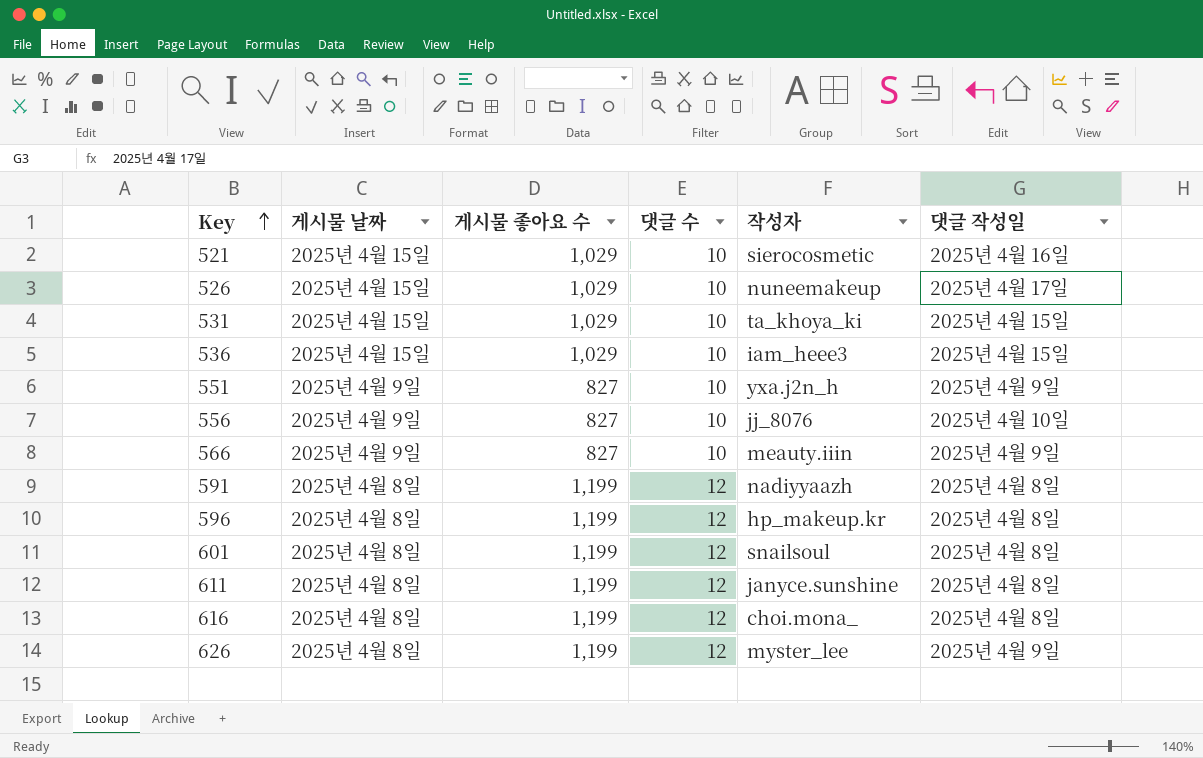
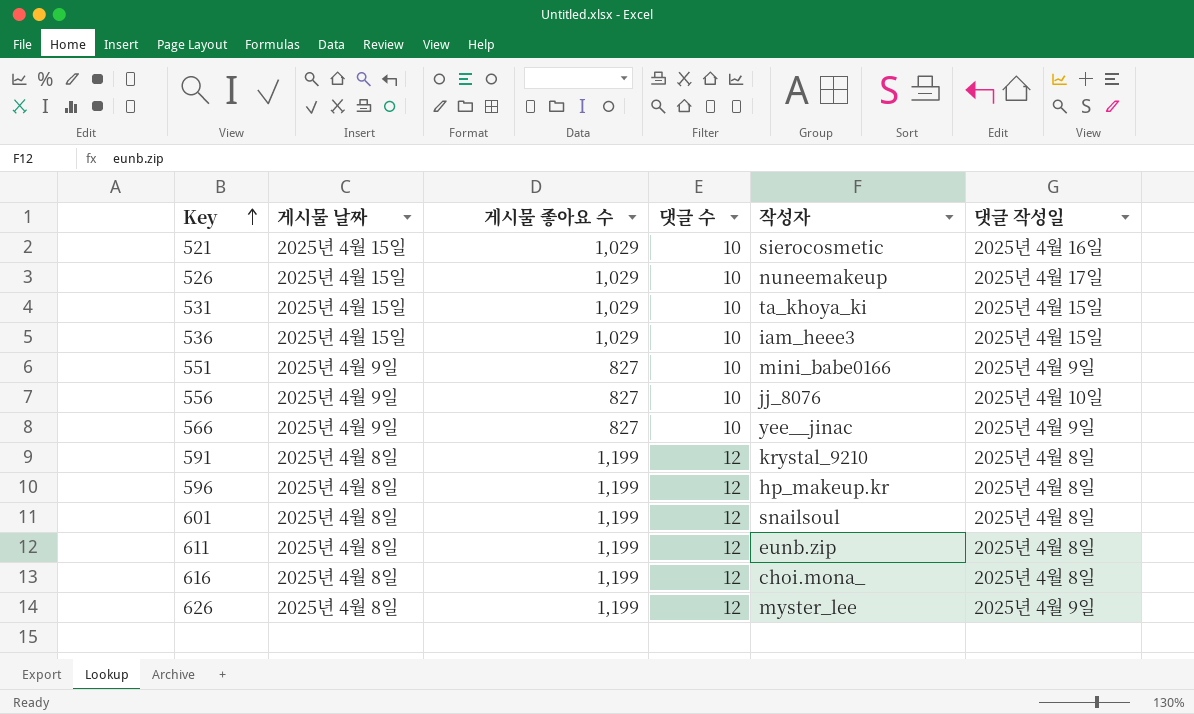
551 | 작성자: yxa.j2n_h -> mini_babe0166
566 | 작성자: meauty.iiin -> yee__jinac
591 | 작성자: nadiyyaazh -> krystal_9210
611 | 작성자: janyce.sunshine -> eunb.zip

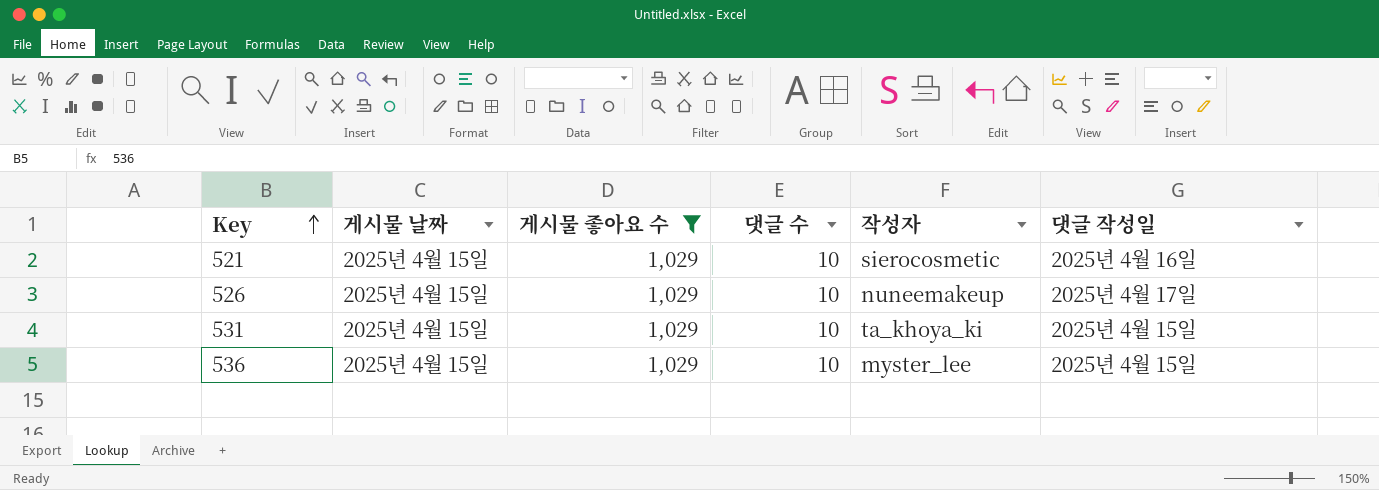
filter: none -> 게시물 좋아요 수 = 1,029
536 | 작성자: iam_heee3 -> myster_lee

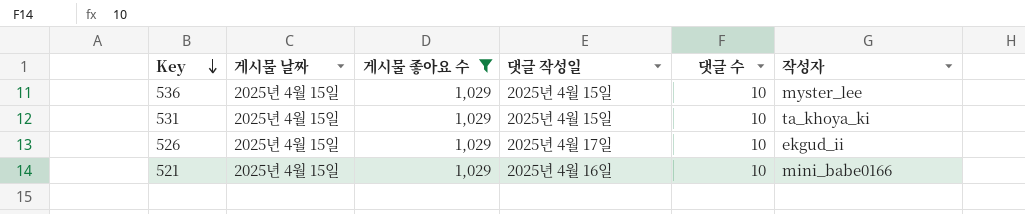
row order: Key ascending -> Key descending
column 댓글 작성일 | position: 6 -> 4
526 | 작성자: nuneemakeup -> ekgud_ii
521 | 작성자: sierocosmetic -> mini_babe0166

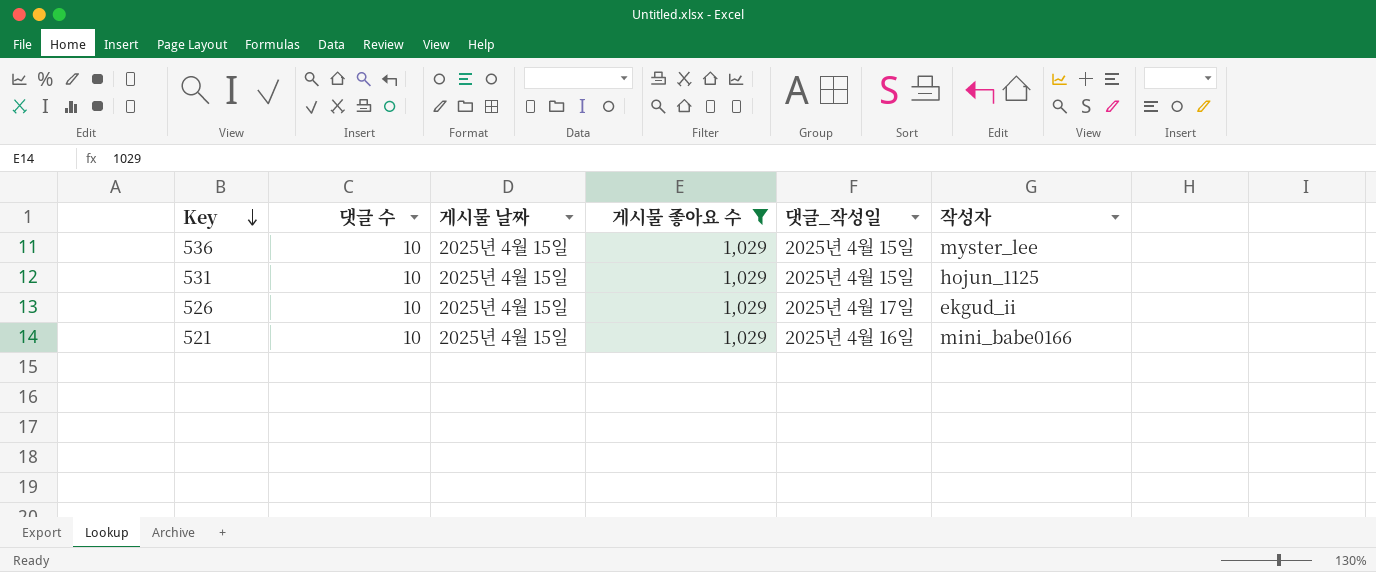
column 댓글 수 | position: 5 -> 2
column name: 댓글 작성일 -> 댓글_작성일
531 | 작성자: ta_khoya_ki -> hojun_1125

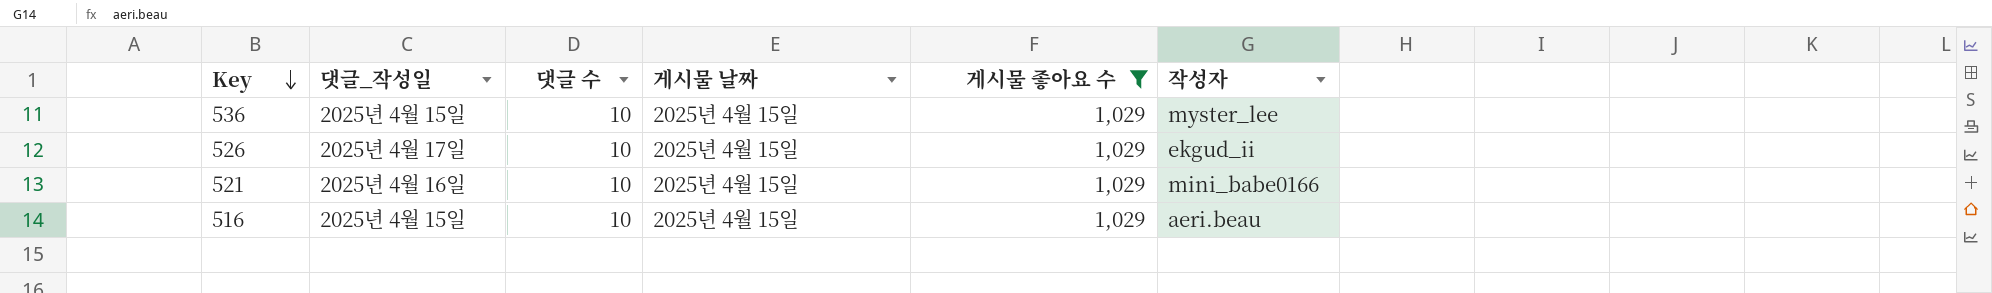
column 댓글_작성일 | position: 5 -> 2
row 531: 10 | 2025년 4월 15일 | 1,029 | 2025년 4월 15일 | hojun_1125 -> none
row 516: none -> 2025년 4월 15일 | 10 | 2025년 4월 15일 | 1,029 | aeri.beau

